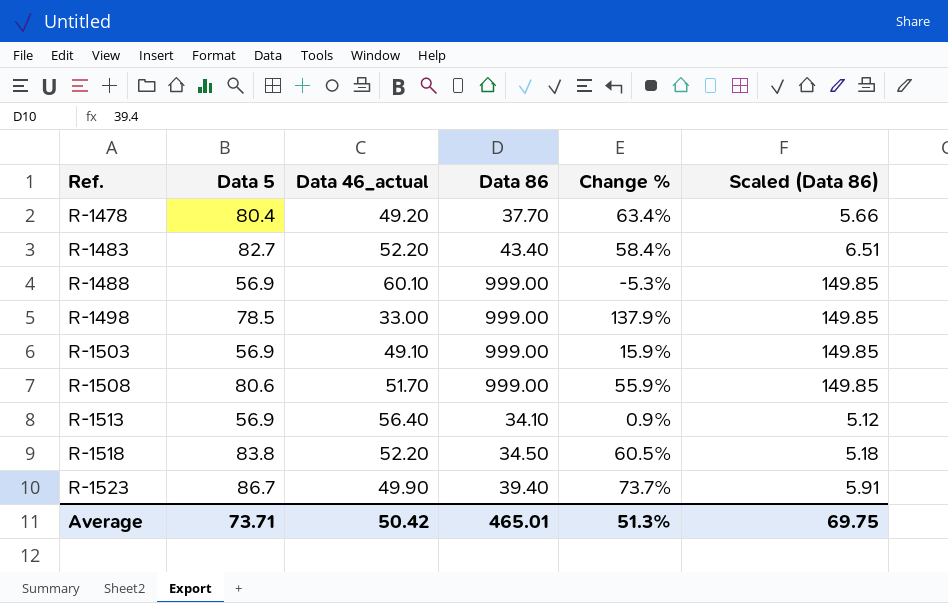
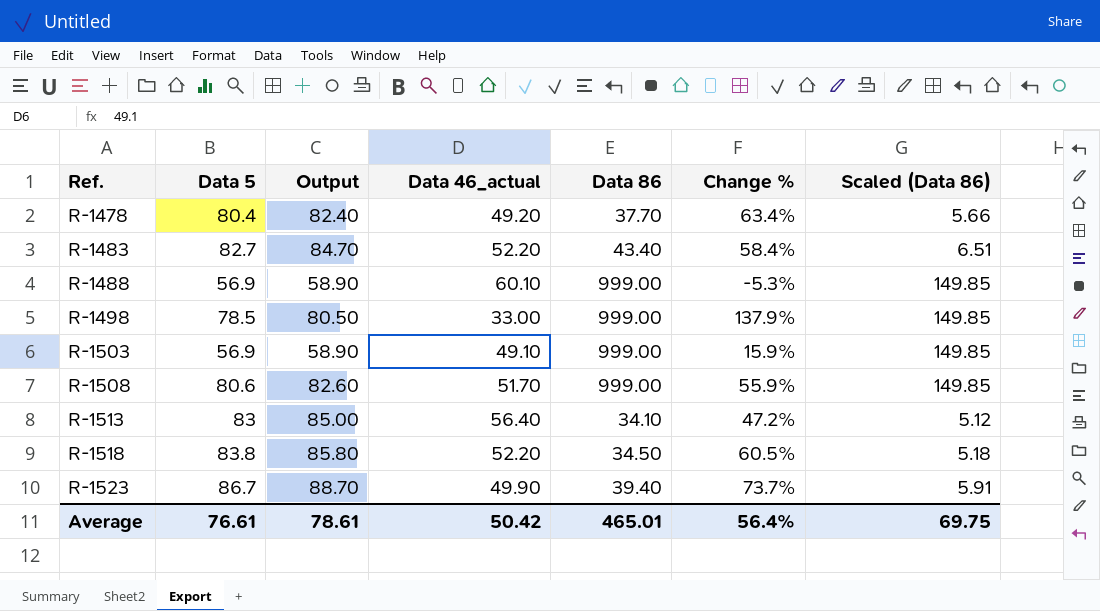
column Output | formula: none -> [Data 5] + 2
R-1513 | Data 5: 56.9 -> 83
R-1513 | Change %: 0.9% -> 47.2%
Average | Data 5: 73.71 -> 76.61
Average | Change %: 51.3% -> 56.4%

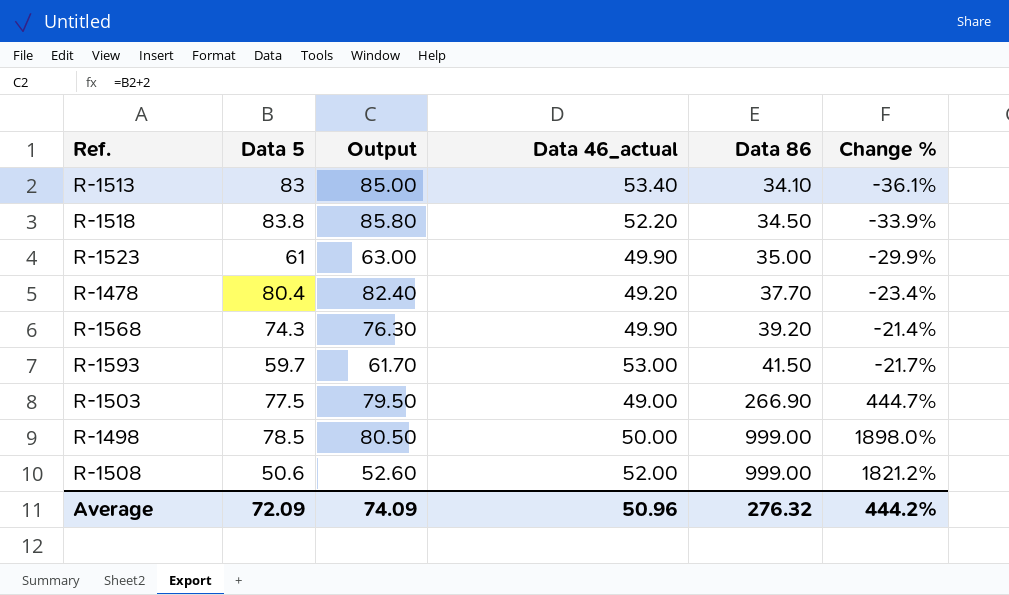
row order: Ref. ascending -> Data 86 ascending
column Scaled (Data 86) | formula: [Data 86] * 0.15 -> none
column Change % | formula: ([Data 5] - [Data 46_actual]) / [Data 46_actual] -> ([Data 86] - [Data 46_actual]) / [Data 46_actual]
row R-1483: 82.7 | 84.70 | 52.20 | 43.40 | 58.4% | 6.51 -> none
row R-1488: 56.9 | 58.90 | 60.10 | 999.00 | -5.3% | 149.85 -> none
R-1513 | Data 46_actual: 56.40 -> 53.40
R-1523 | Data 5: 86.7 -> 61
R-1523 | Output: 88.70 -> 63.00
R-1523 | Data 86: 39.40 -> 35.00
row R-1568: none -> 74.3 | 76.30 | 49.90 | 39.20 | -21.4%
row R-1593: none -> 59.7 | 61.70 | 53.00 | 41.50 | -21.7%
R-1503 | Data 5: 56.9 -> 77.5
R-1503 | Output: 58.90 -> 79.50
R-1503 | Data 46_actual: 49.10 -> 49.00
R-1503 | Data 86: 999.00 -> 266.90
R-1498 | Data 46_actual: 33.00 -> 50.00
R-1508 | Data 5: 80.6 -> 50.6
R-1508 | Output: 82.60 -> 52.60
R-1508 | Data 46_actual: 51.70 -> 52.00
Average | Data 5: 76.61 -> 72.09
Average | Output: 78.61 -> 74.09
Average | Data 46_actual: 50.42 -> 50.96
Average | Data 86: 465.01 -> 276.32
Average | Change %: 56.4% -> 444.2%

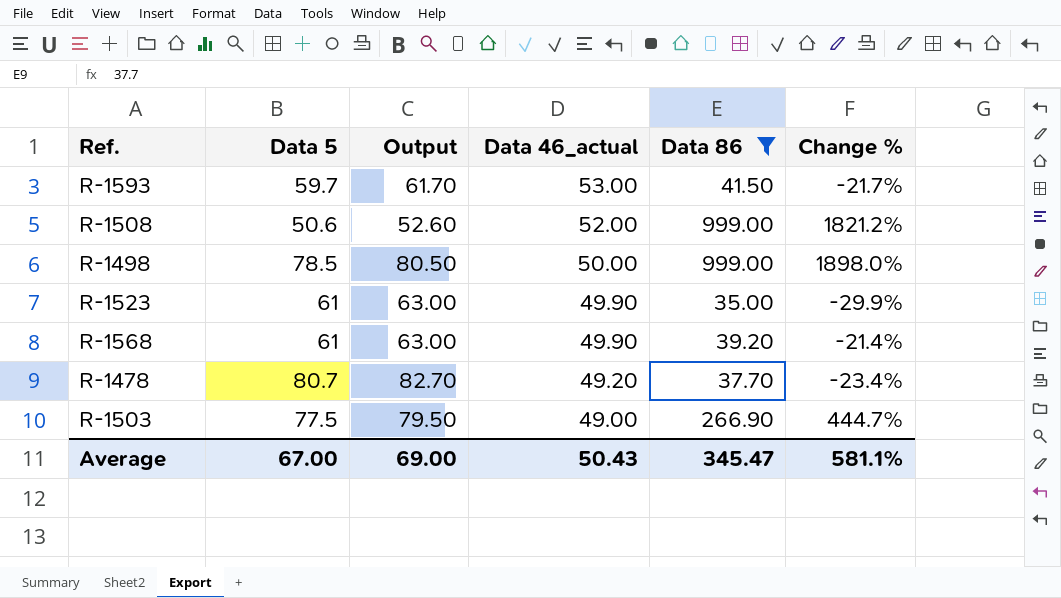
filter: none -> Data 86 >= 35.00
row order: Data 86 ascending -> Data 46_actual descending
R-1568 | Data 5: 74.3 -> 61
R-1568 | Output: 76.30 -> 63.00
R-1478 | Data 5: 80.4 -> 80.7
R-1478 | Output: 82.40 -> 82.70
Average | Data 5: 72.09 -> 67.00
Average | Output: 74.09 -> 69.00
Average | Data 46_actual: 50.96 -> 50.43
Average | Data 86: 276.32 -> 345.47
Average | Change %: 444.2% -> 581.1%

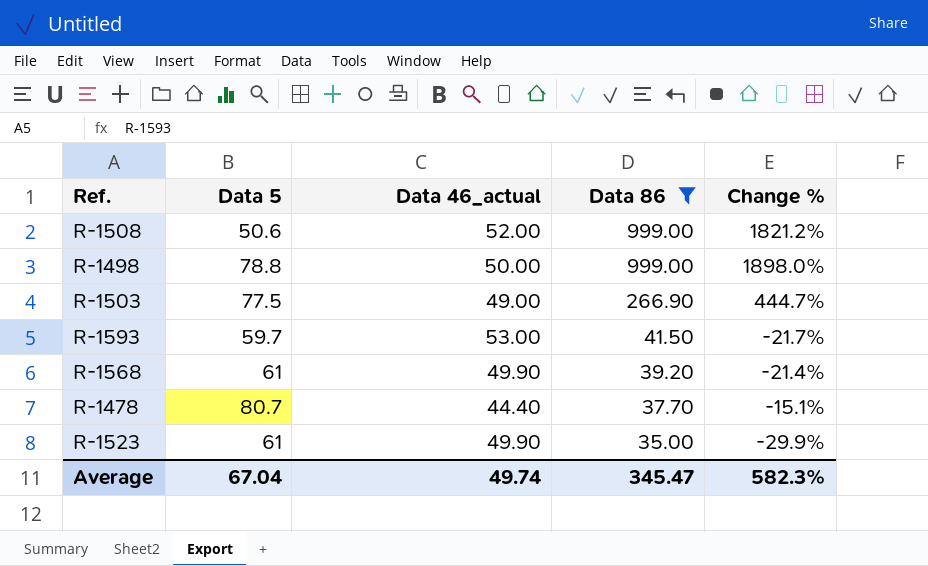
row order: Data 46_actual descending -> Data 86 descending
column Output | formula: [Data 5] + 2 -> none
R-1498 | Data 5: 78.5 -> 78.8
R-1478 | Data 46_actual: 49.20 -> 44.40
R-1478 | Change %: -23.4% -> -15.1%
Average | Data 5: 67.00 -> 67.04
Average | Data 46_actual: 50.43 -> 49.74
Average | Change %: 581.1% -> 582.3%

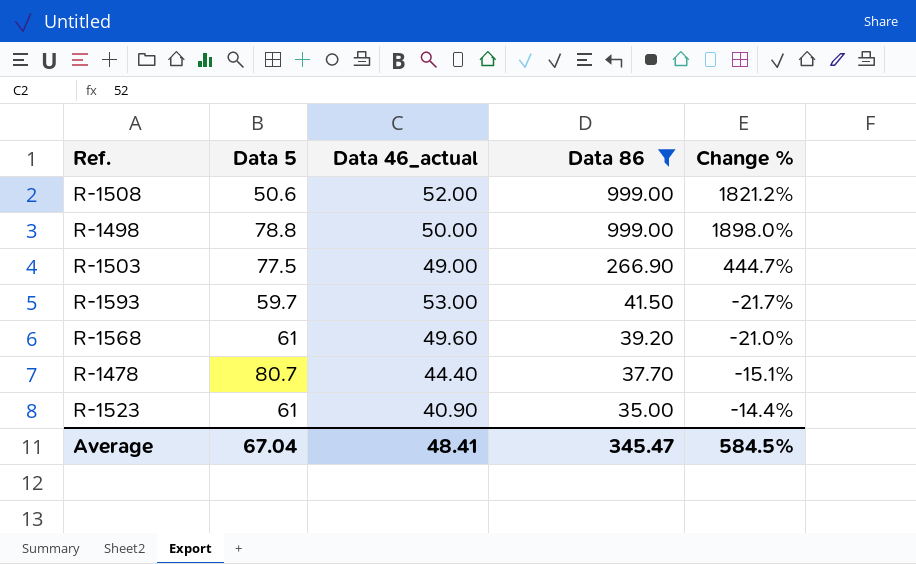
R-1568 | Data 46_actual: 49.90 -> 49.60
R-1568 | Change %: -21.4% -> -21.0%
R-1523 | Data 46_actual: 49.90 -> 40.90
R-1523 | Change %: -29.9% -> -14.4%
Average | Data 46_actual: 49.74 -> 48.41
Average | Change %: 582.3% -> 584.5%

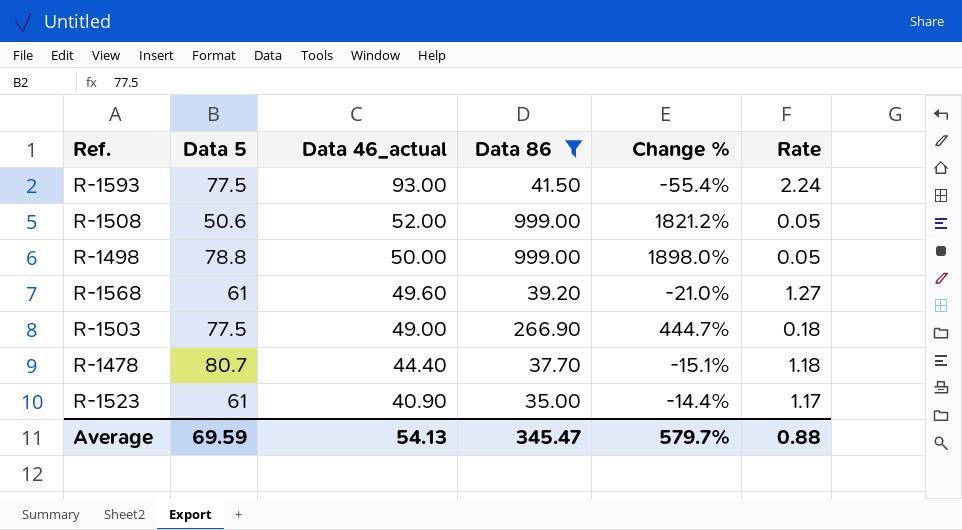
row order: Data 86 descending -> Data 46_actual descending
column Rate | formula: none -> [Data 46_actual] / [Data 86]
R-1593 | Data 5: 59.7 -> 77.5
R-1593 | Data 46_actual: 53.00 -> 93.00
R-1593 | Change %: -21.7% -> -55.4%
Average | Data 5: 67.04 -> 69.59
Average | Data 46_actual: 48.41 -> 54.13
Average | Change %: 584.5% -> 579.7%

